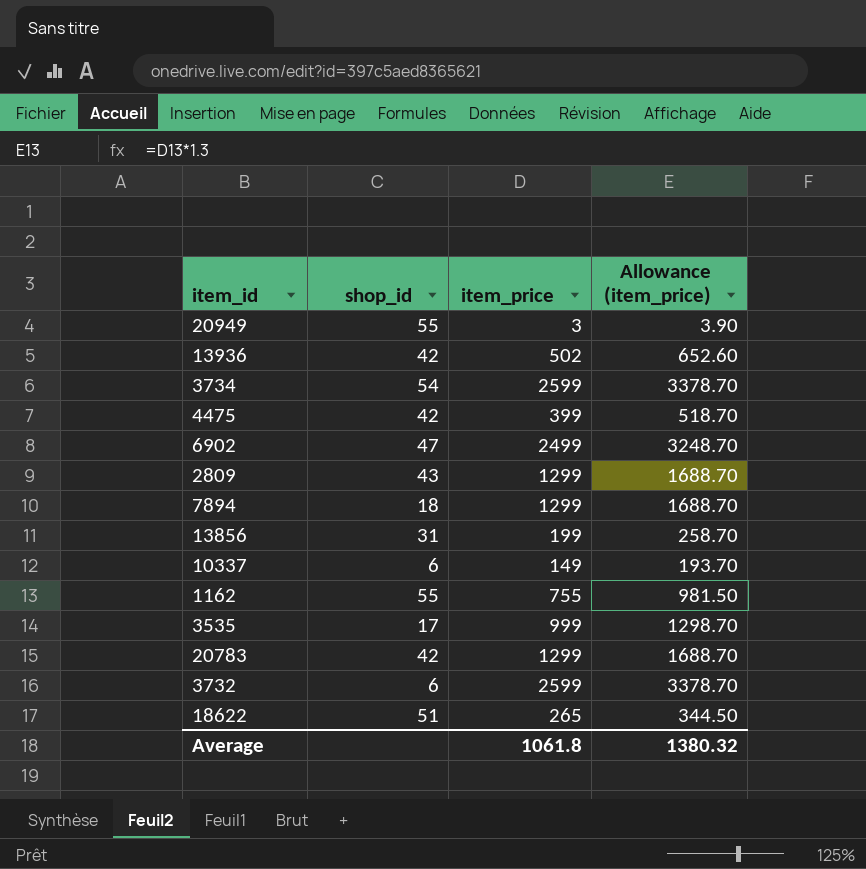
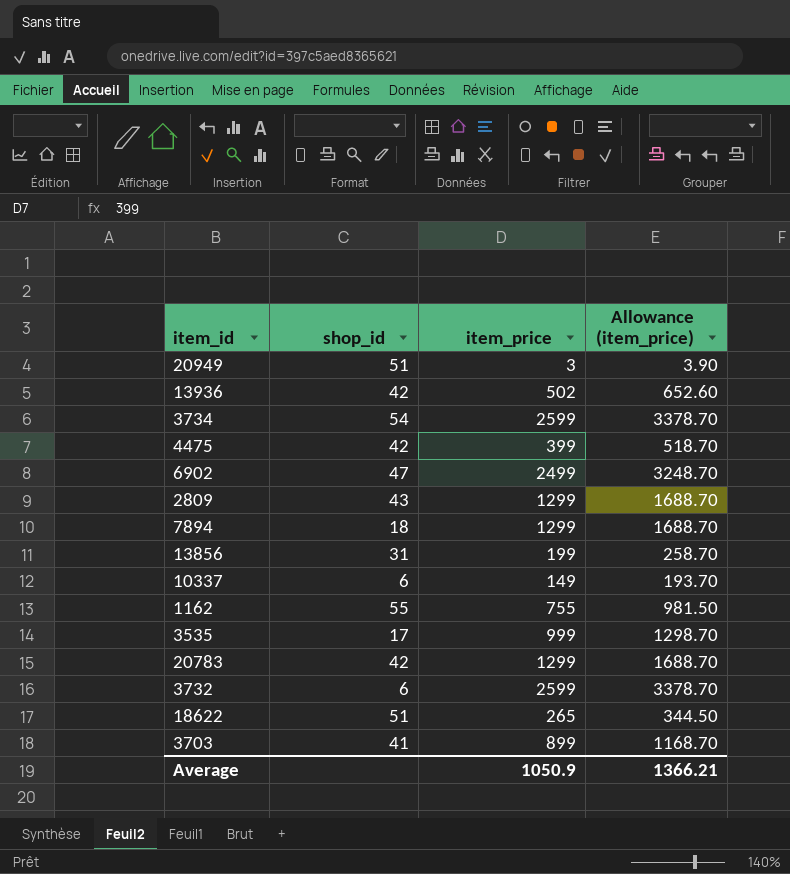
20949 | shop_id: 55 -> 51
row 3703: none -> 41 | 899 | 1168.70
Average | item_price: 1061.8 -> 1050.9
Average | Allowance (item_price): 1380.32 -> 1366.21

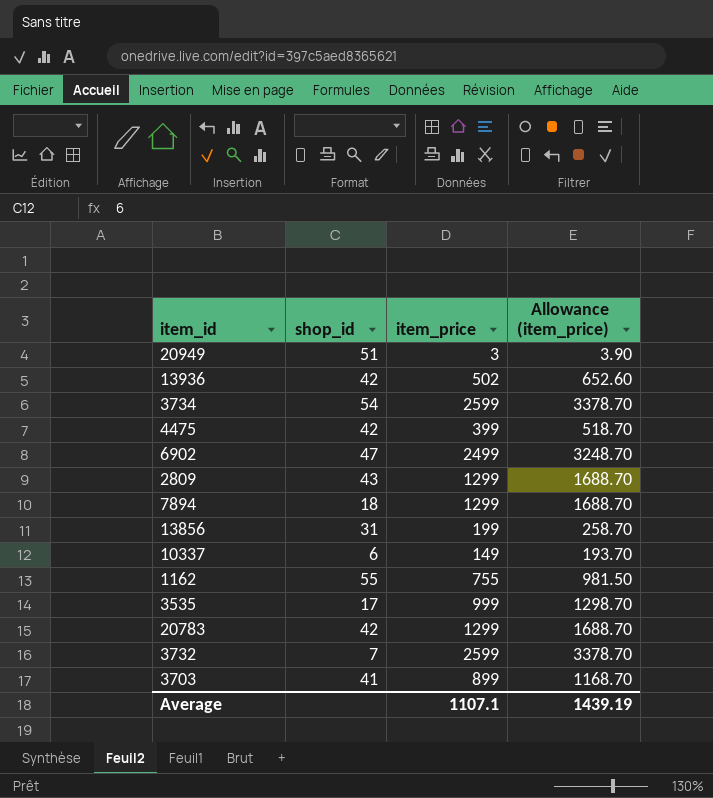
row 18622: 51 | 265 | 344.50 -> none
3732 | shop_id: 6 -> 7
Average | item_price: 1050.9 -> 1107.1
Average | Allowance (item_price): 1366.21 -> 1439.19

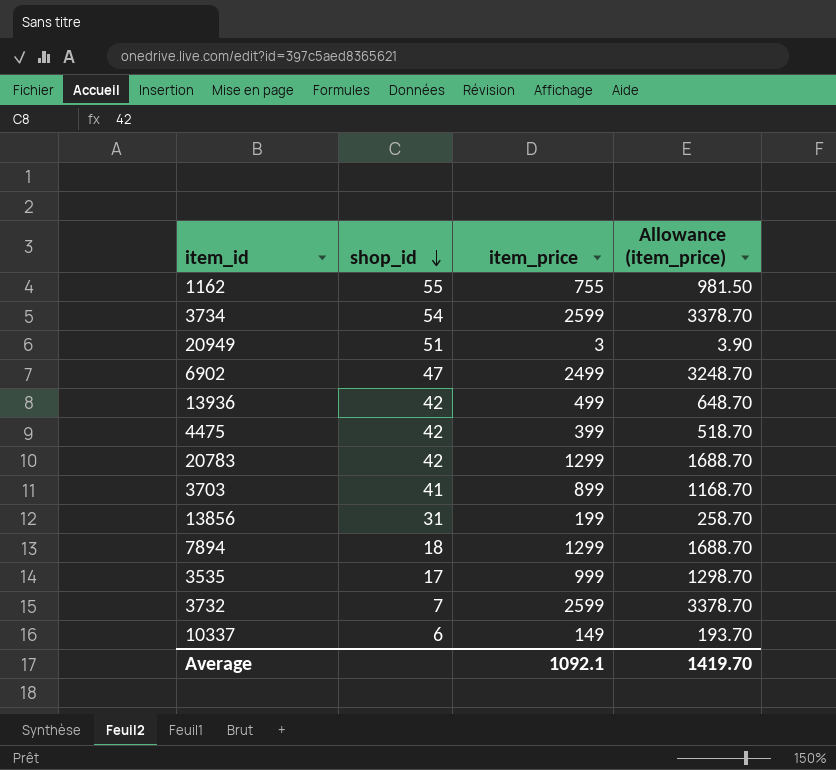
row order: none -> shop_id descending
row 2809: 43 | 1299 | 1688.70 -> none
13936 | item_price: 502 -> 499
13936 | Allowance (item_price): 652.60 -> 648.70
Average | item_price: 1107.1 -> 1092.1
Average | Allowance (item_price): 1439.19 -> 1419.70

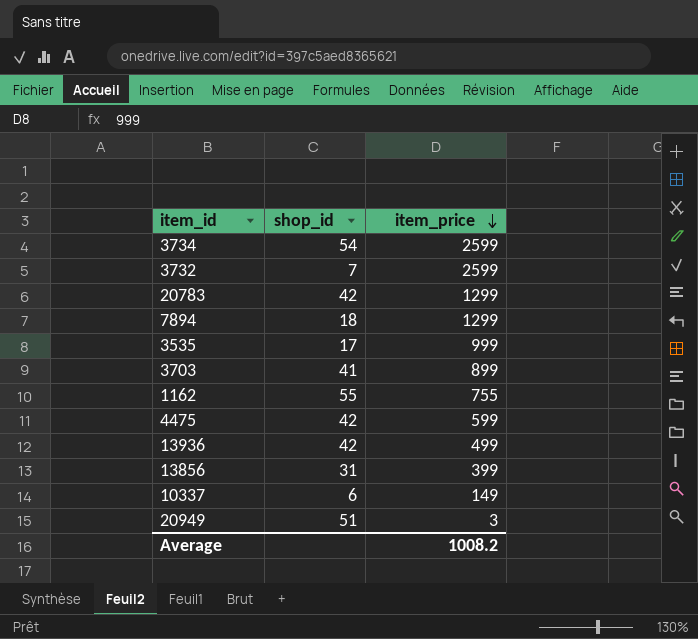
row order: shop_id descending -> item_price descending
column Allowance (item_price) | formula: [item_price] * 1.3 -> none
row 6902: 47 | 2499 | 3248.70 -> none
4475 | item_price: 399 -> 599
13856 | item_price: 199 -> 399
Average | item_price: 1092.1 -> 1008.2

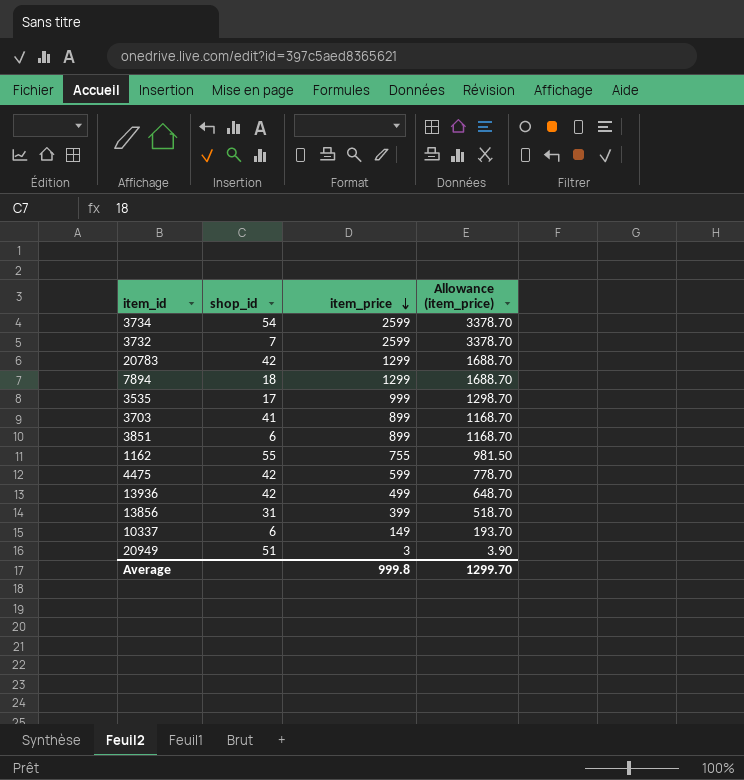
column Allowance (item_price) | formula: none -> [item_price] * 1.3
row 3851: none -> 6 | 899 | 1168.70
Average | item_price: 1008.2 -> 999.8

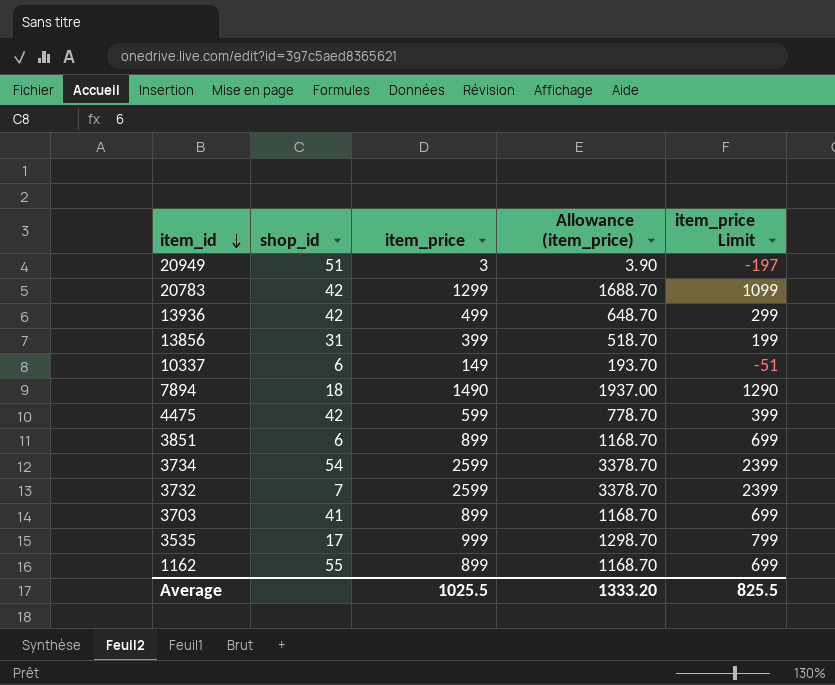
row order: item_price descending -> item_id descending
column item_price Limit | formula: none -> [item_price] - 200
7894 | item_price: 1299 -> 1490
7894 | Allowance (item_price): 1688.70 -> 1937.00
1162 | item_price: 755 -> 899
1162 | Allowance (item_price): 981.50 -> 1168.70
Average | item_price: 999.8 -> 1025.5
Average | Allowance (item_price): 1299.70 -> 1333.20

